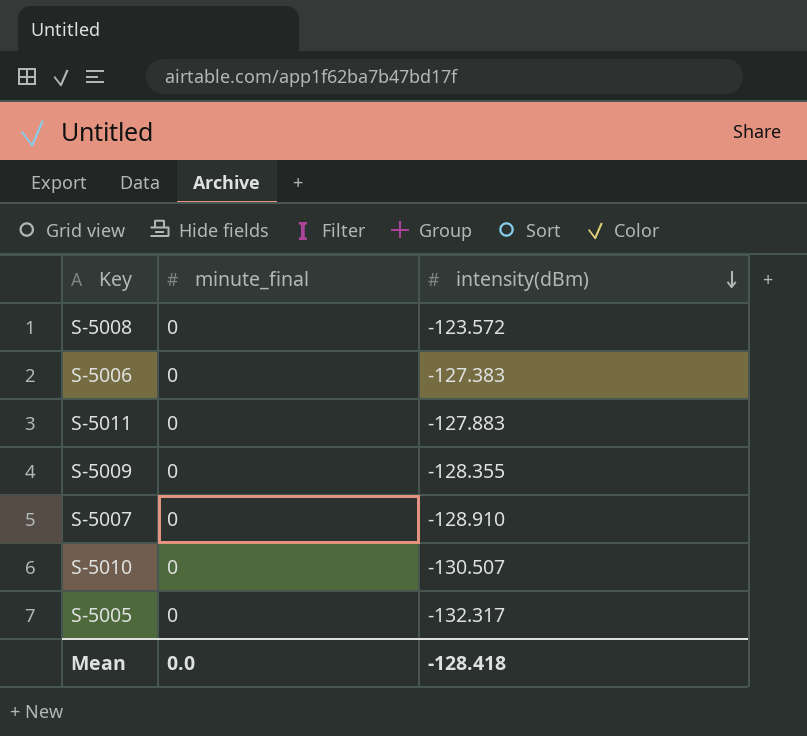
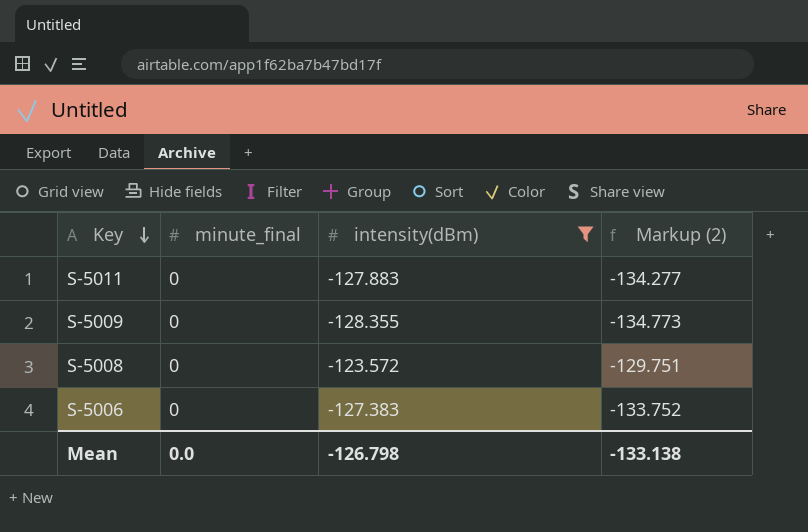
filter: none -> intensity(dBm) >= -128.355
row order: intensity(dBm) descending -> Key descending
column Markup (2) | formula: none -> [intensity(dBm)] * 1.05
Mean | intensity(dBm): -128.418 -> -126.798

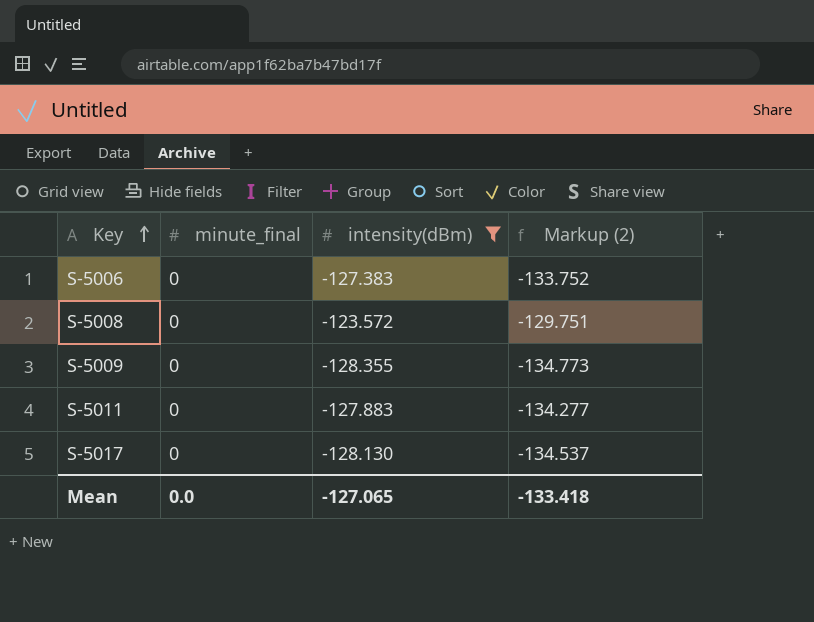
row order: Key descending -> Key ascending
row S-5017: none -> 0 | -128.130 | -134.537
Mean | intensity(dBm): -126.798 -> -127.065
Mean | Markup (2): -133.138 -> -133.418

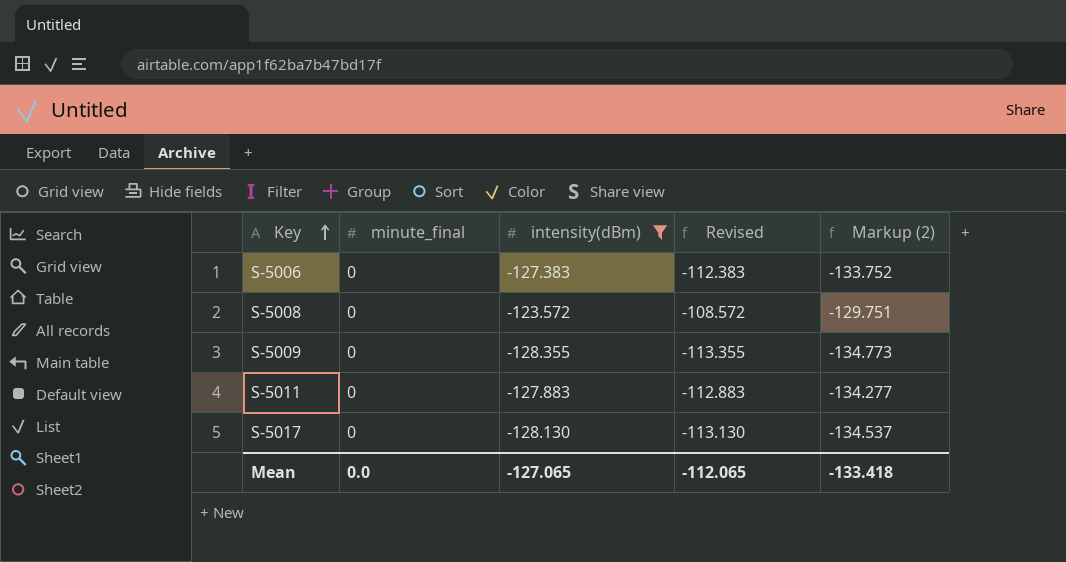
column Revised | formula: none -> [intensity(dBm)] + 15

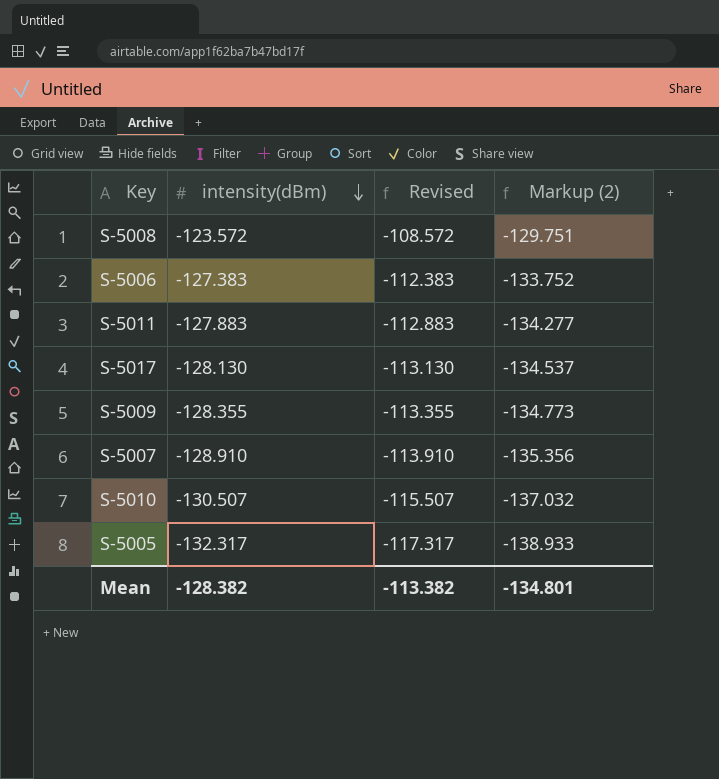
filter: intensity(dBm) >= -128.355 -> none
row order: Key ascending -> intensity(dBm) descending
column minute_final | position: 2 -> none
Mean | intensity(dBm): -127.065 -> -128.382
Mean | Revised: -112.065 -> -113.382
Mean | Markup (2): -133.418 -> -134.801

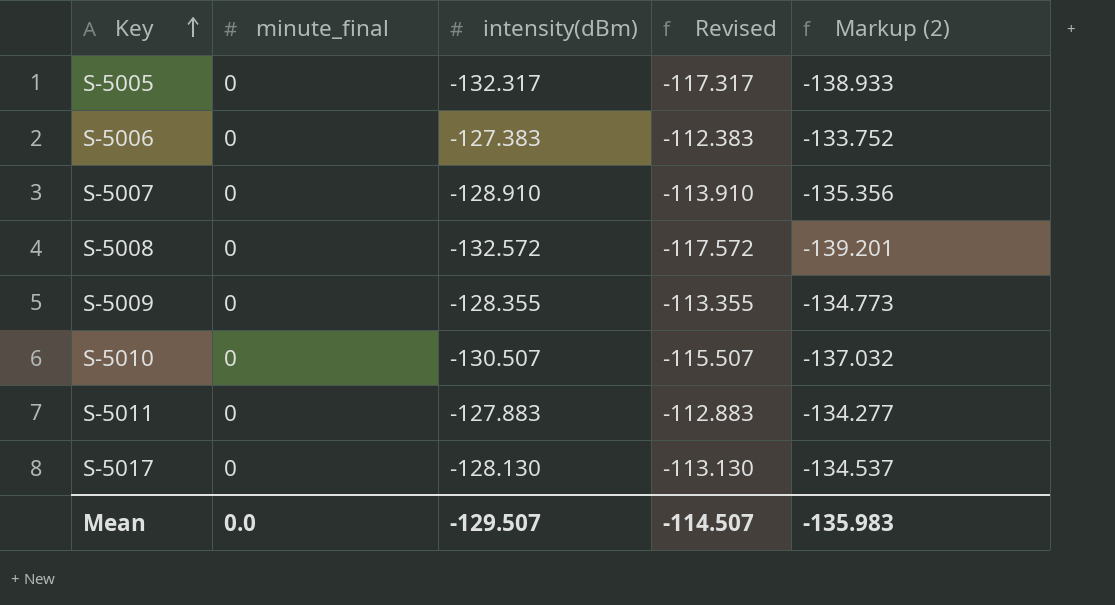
row order: intensity(dBm) descending -> Key ascending
column minute_final | position: none -> 2
S-5008 | intensity(dBm): -123.572 -> -132.572
S-5008 | Revised: -108.572 -> -117.572
S-5008 | Markup (2): -129.751 -> -139.201
Mean | intensity(dBm): -128.382 -> -129.507
Mean | Revised: -113.382 -> -114.507
Mean | Markup (2): -134.801 -> -135.983

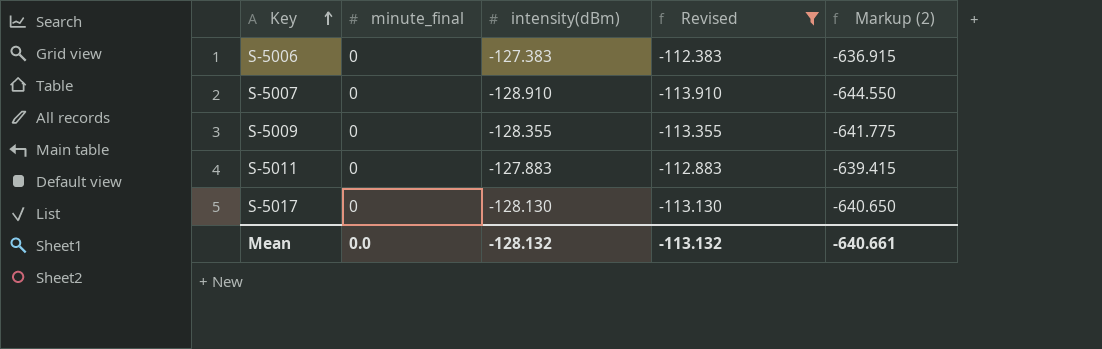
filter: none -> Revised >= -113.910
column Markup (2) | formula: [intensity(dBm)] * 1.05 -> [intensity(dBm)] * 5
Mean | intensity(dBm): -129.507 -> -128.132
Mean | Revised: -114.507 -> -113.132
Mean | Markup (2): -135.983 -> -640.661

